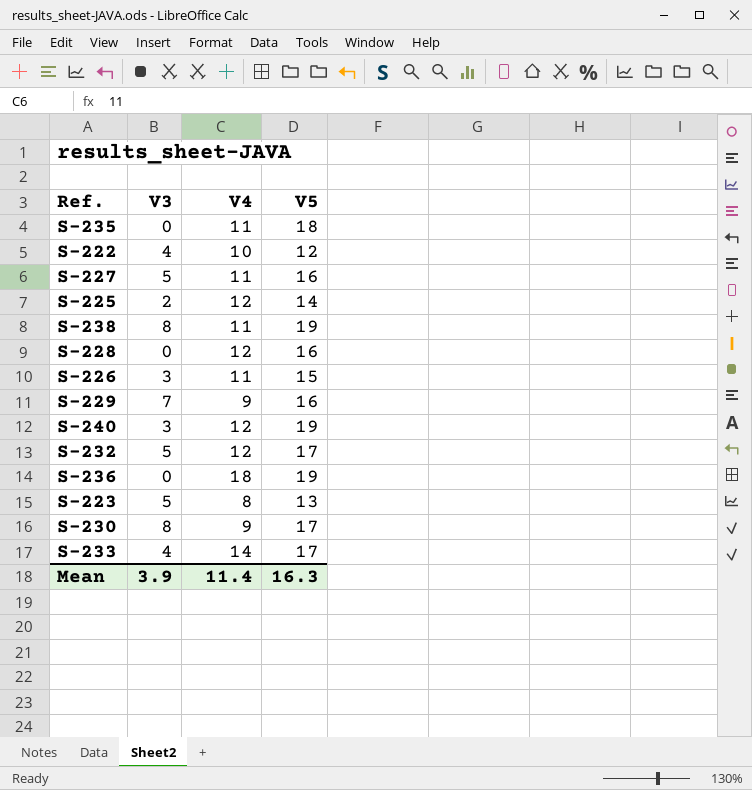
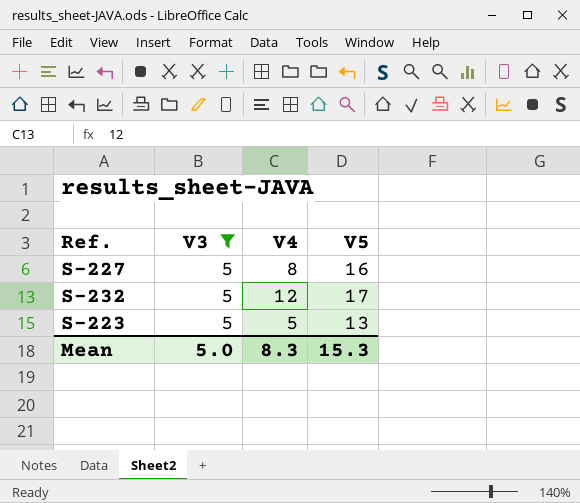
filter: none -> V3 = 5
S-227 | V4: 11 -> 8
S-223 | V4: 8 -> 5
Mean | V3: 3.9 -> 5.0
Mean | V4: 11.4 -> 8.3
Mean | V5: 16.3 -> 15.3

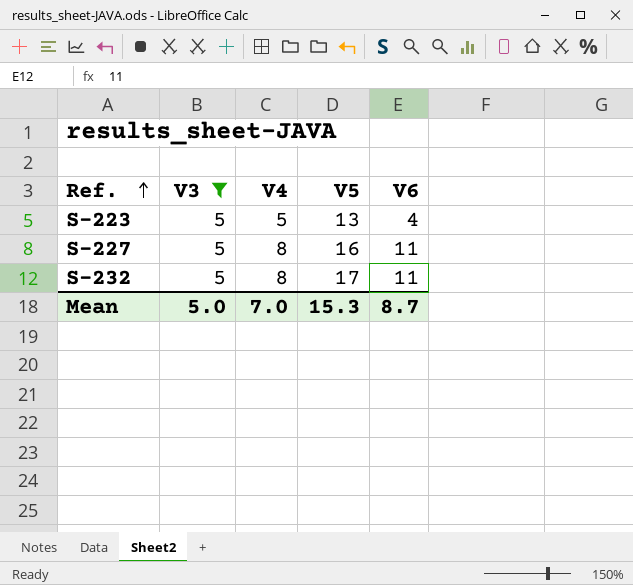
row order: none -> Ref. ascending
column V6 | position: none -> 5
S-232 | V4: 12 -> 8
Mean | V4: 8.3 -> 7.0

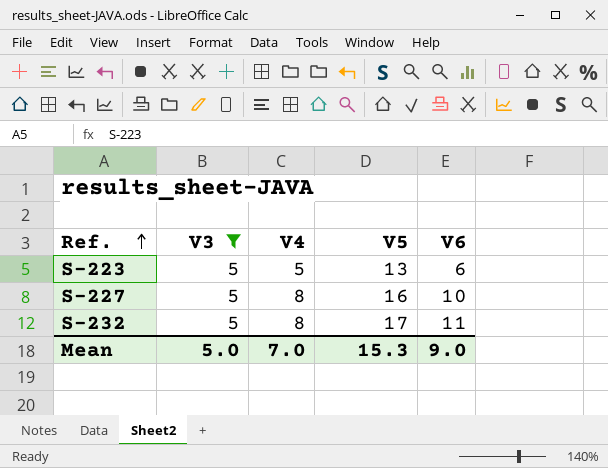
S-223 | V6: 4 -> 6
S-227 | V6: 11 -> 10
Mean | V6: 8.7 -> 9.0

